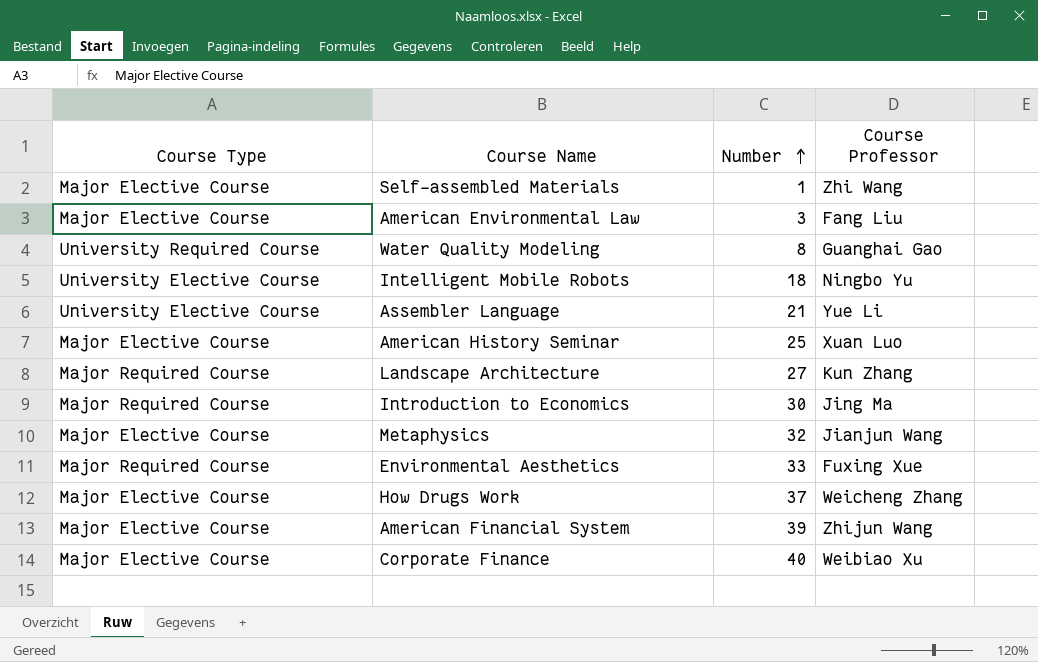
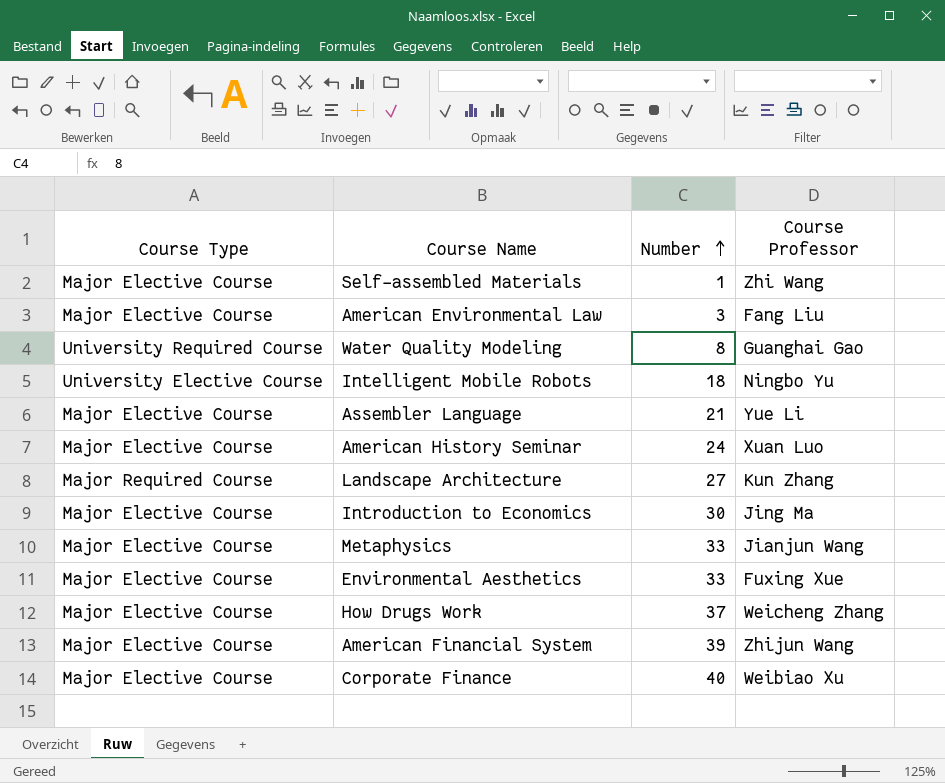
Assembler Language | Course Type: University Elective Course -> Major Elective Course
American History Seminar | Number: 25 -> 24
Introduction to Economics | Course Type: Major Required Course -> Major Elective Course
Metaphysics | Number: 32 -> 33
Environmental Aesthetics | Course Type: Major Required Course -> Major Elective Course

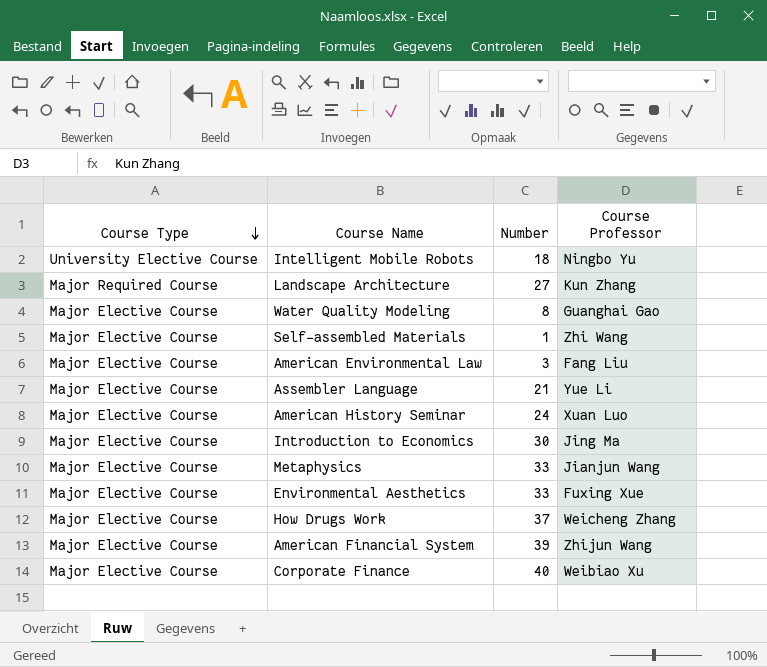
row order: Number ascending -> Course Type descending
Water Quality Modeling | Course Type: University Required Course -> Major Elective Course

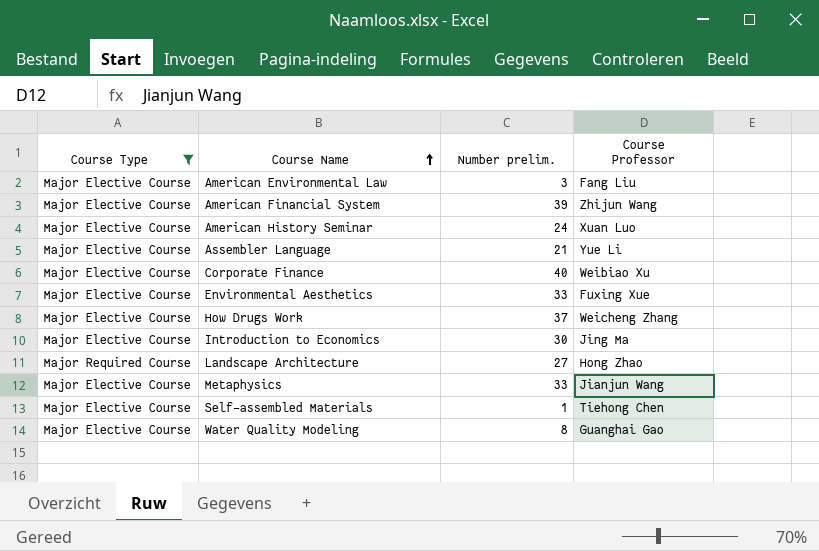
filter: none -> Course Type != University Elective Course
row order: Course Type descending -> Course Name ascending
column name: Number -> Number prelim.
Landscape Architecture | Course Professor: Kun Zhang -> Hong Zhao
Self-assembled Materials | Course Professor: Zhi Wang -> Tiehong Chen

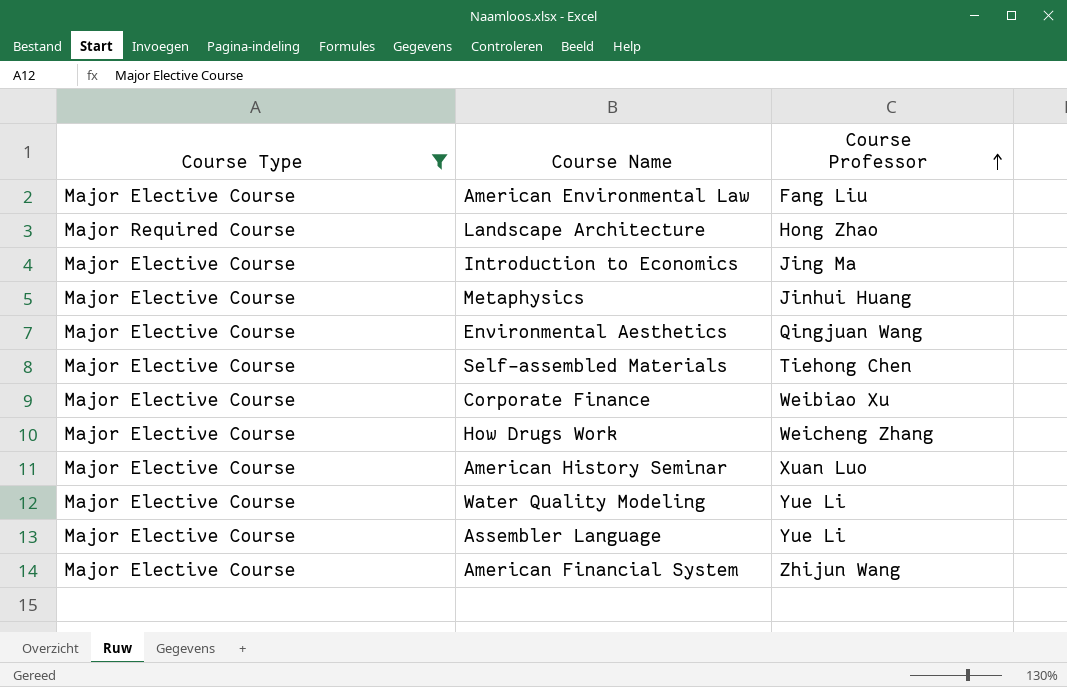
row order: Course Name ascending -> Course Professor ascending
column Number prelim. | position: 3 -> none
Metaphysics | Course Professor: Jianjun Wang -> Jinhui Huang
Environmental Aesthetics | Course Professor: Fuxing Xue -> Qingjuan Wang
Water Quality Modeling | Course Professor: Guanghai Gao -> Yue Li

